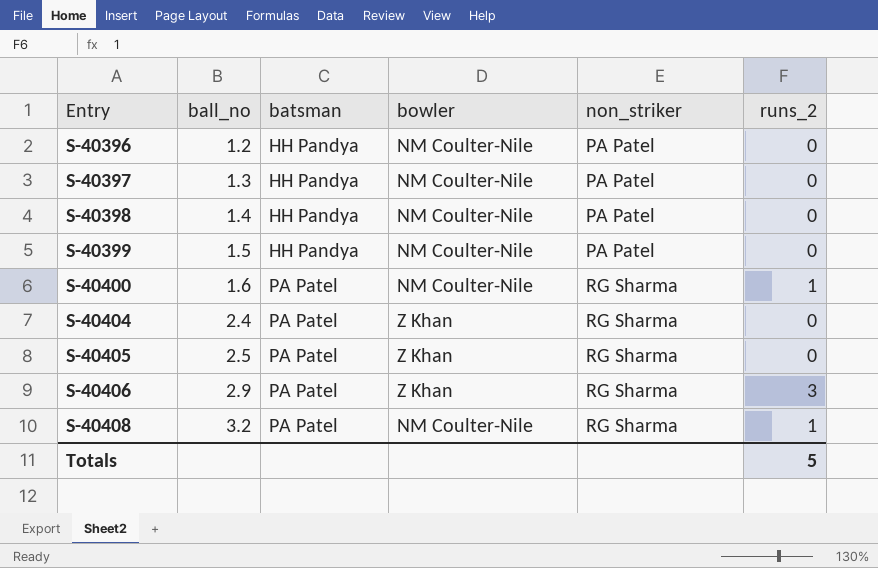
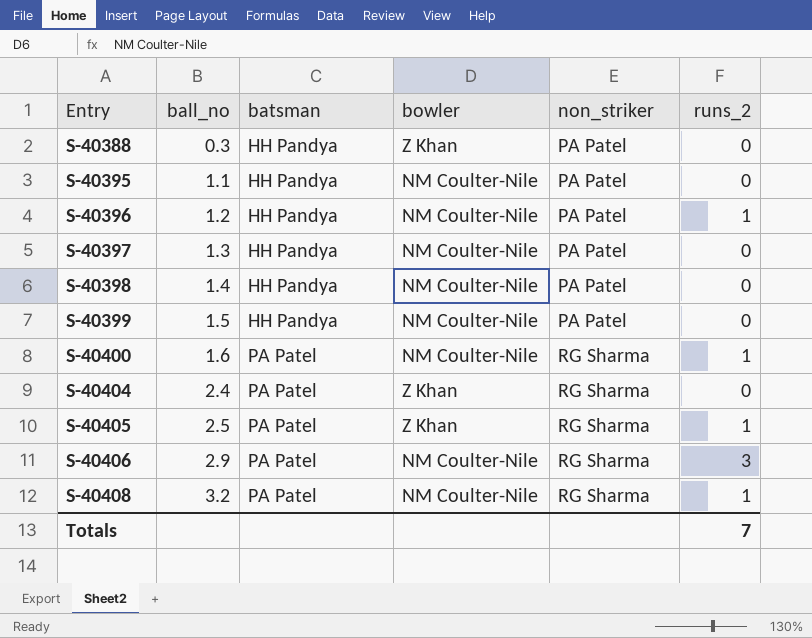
row S-40388: none -> 0.3 | HH Pandya | Z Khan | PA Patel | 0
row S-40395: none -> 1.1 | HH Pandya | NM Coulter-Nile | PA Patel | 0
S-40396 | runs_2: 0 -> 1
S-40405 | runs_2: 0 -> 1
S-40406 | bowler: Z Khan -> NM Coulter-Nile
Totals | runs_2: 5 -> 7

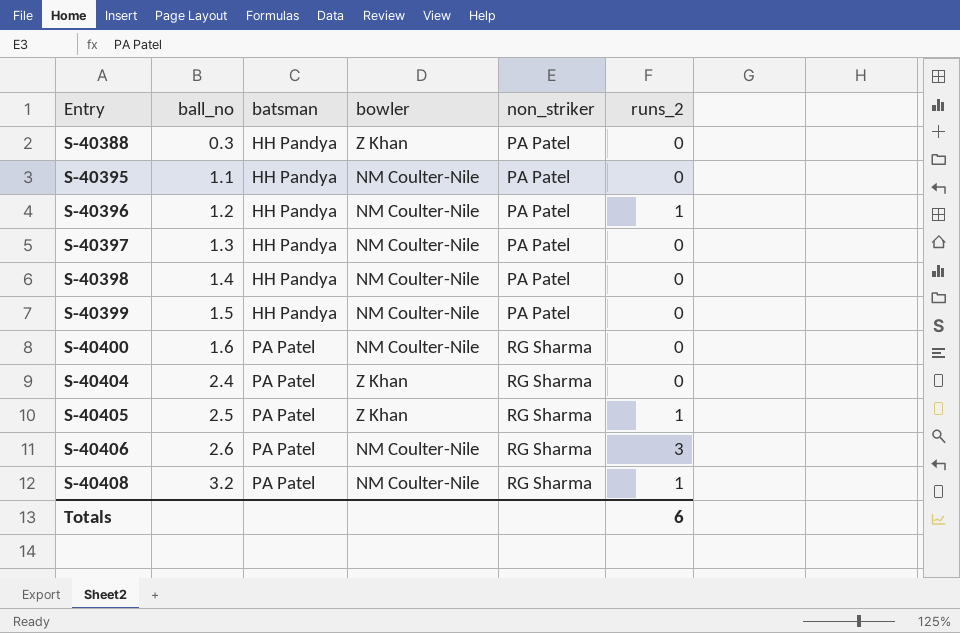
S-40400 | runs_2: 1 -> 0
S-40406 | ball_no: 2.9 -> 2.6
Totals | runs_2: 7 -> 6

